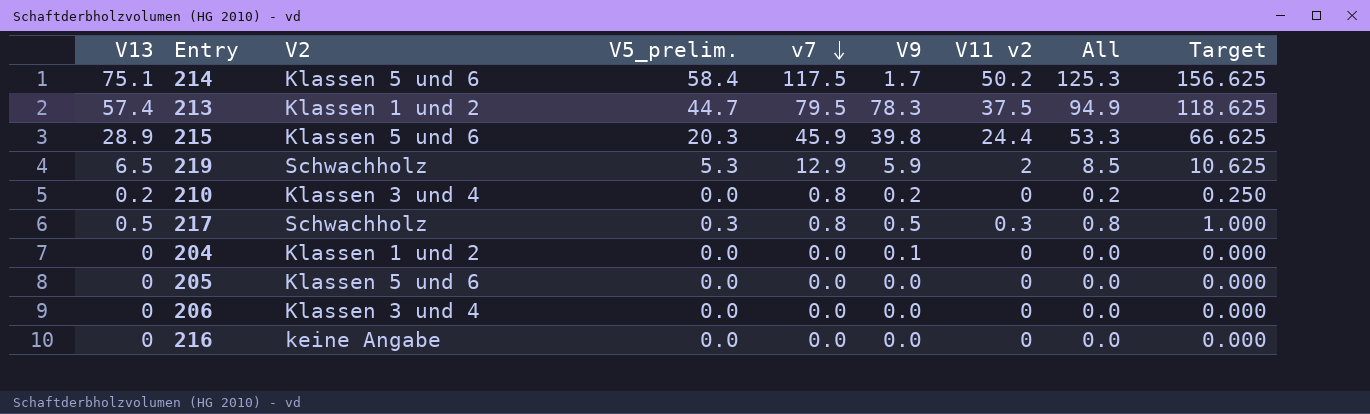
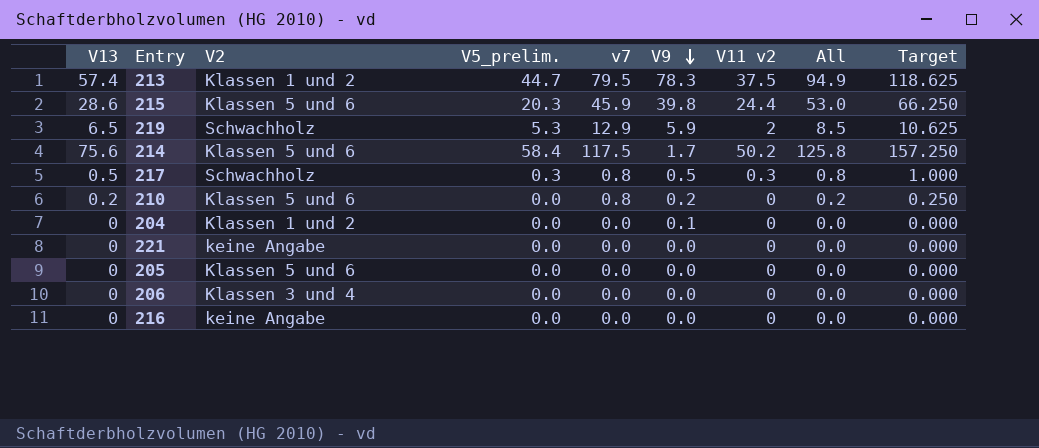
row order: v7 descending -> V9 descending
215 | V13: 28.9 -> 28.6
215 | All: 53.3 -> 53.0
215 | Target: 66.625 -> 66.250
214 | V13: 75.1 -> 75.6
214 | All: 125.3 -> 125.8
214 | Target: 156.625 -> 157.250
210 | V2: Klassen 3 und 4 -> Klassen 5 und 6
row 221: none -> 0 | keine Angabe | 0.0 | 0.0 | 0.0 | 0 | 0.0 | 0.000

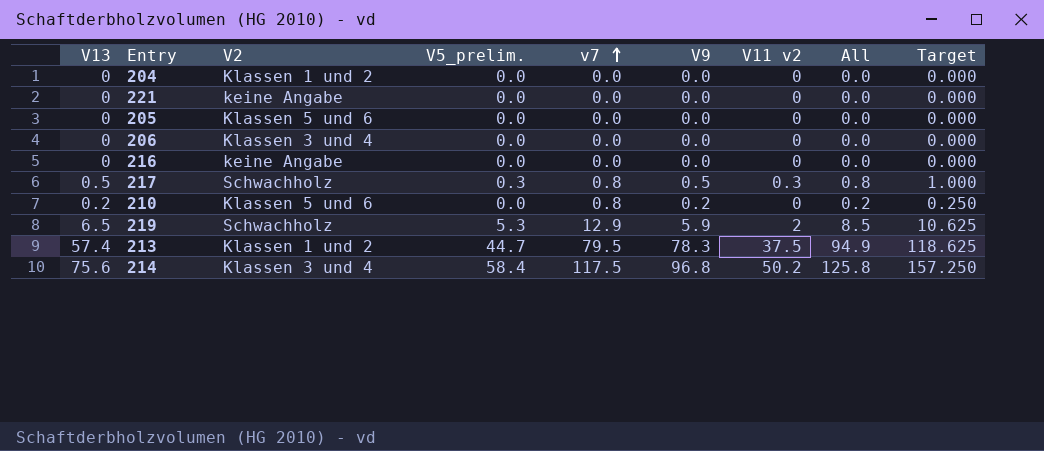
row order: V9 descending -> v7 ascending
row 215: 28.6 | Klassen 5 und 6 | 20.3 | 45.9 | 39.8 | 24.4 | 53.0 | 66.250 -> none
204 | V9: 0.1 -> 0.0
214 | V2: Klassen 5 und 6 -> Klassen 3 und 4
214 | V9: 1.7 -> 96.8

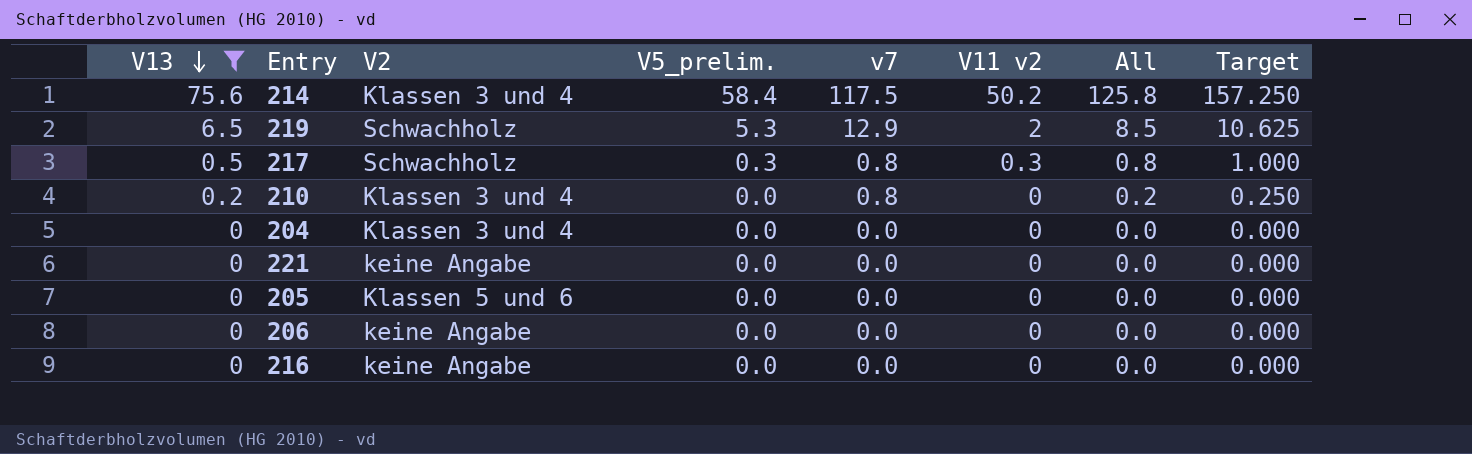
filter: none -> V13 != 57.4
row order: v7 ascending -> V13 descending
column V9 | position: 6 -> none
210 | V2: Klassen 5 und 6 -> Klassen 3 und 4
204 | V2: Klassen 1 und 2 -> Klassen 3 und 4
206 | V2: Klassen 3 und 4 -> keine Angabe

